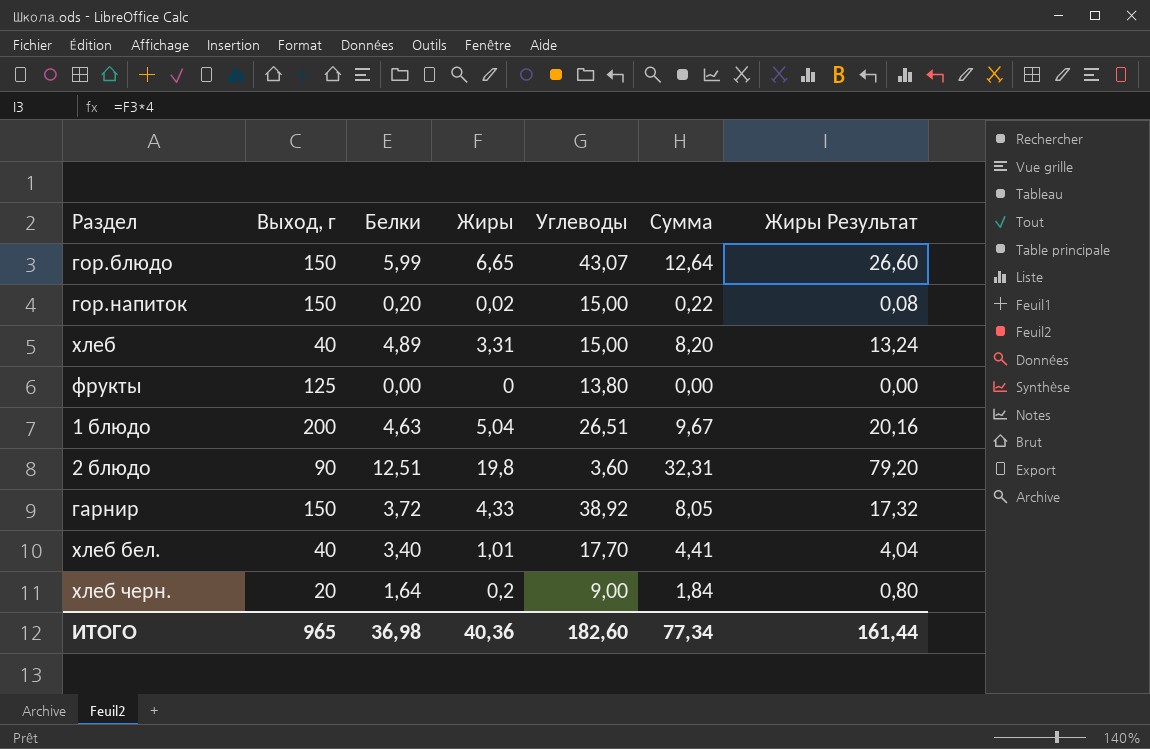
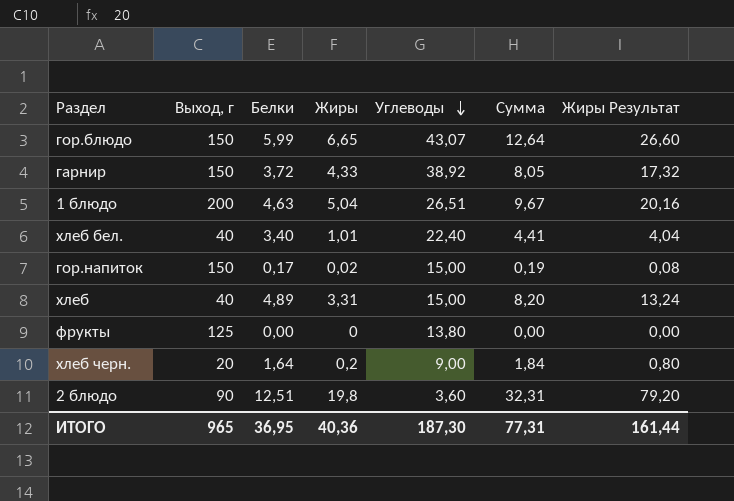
row order: none -> Углеводы descending
хлеб бел. | Углеводы: 17,70 -> 22,40
гор.напиток | Белки: 0,20 -> 0,17
гор.напиток | Сумма: 0,22 -> 0,19
ИТОГО | Белки: 36,98 -> 36,95
ИТОГО | Углеводы: 182,60 -> 187,30
ИТОГО | Сумма: 77,34 -> 77,31

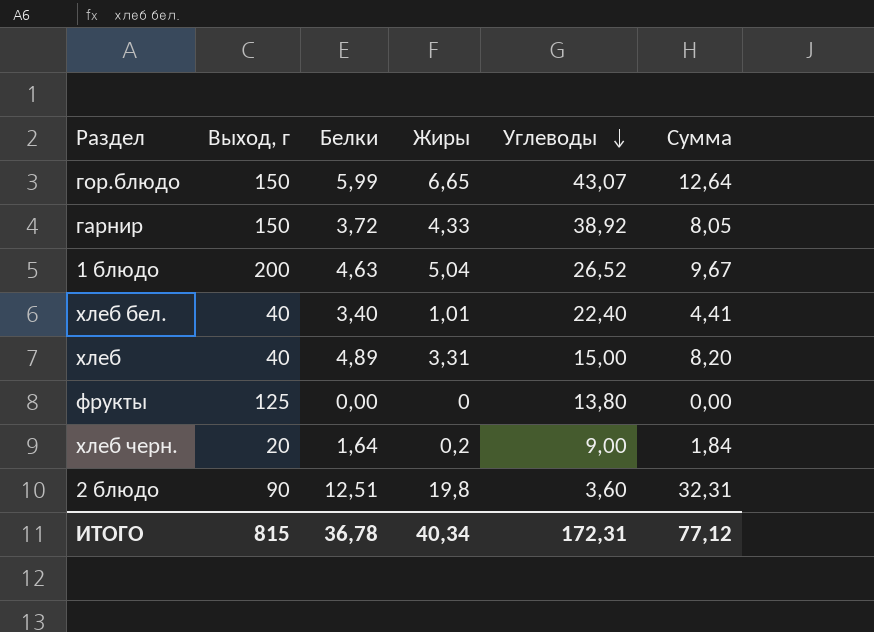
column Жиры Результат | formula: [Жиры] * 4 -> none
row гор.напиток: 150 | 0,17 | 0,02 | 15,00 | 0,19 | 0,08 -> none
1 блюдо | Углеводы: 26,51 -> 26,52
ИТОГО | Выход, г: 965 -> 815
ИТОГО | Белки: 36,95 -> 36,78
ИТОГО | Жиры: 40,36 -> 40,34
ИТОГО | Углеводы: 187,30 -> 172,31
ИТОГО | Сумма: 77,31 -> 77,12

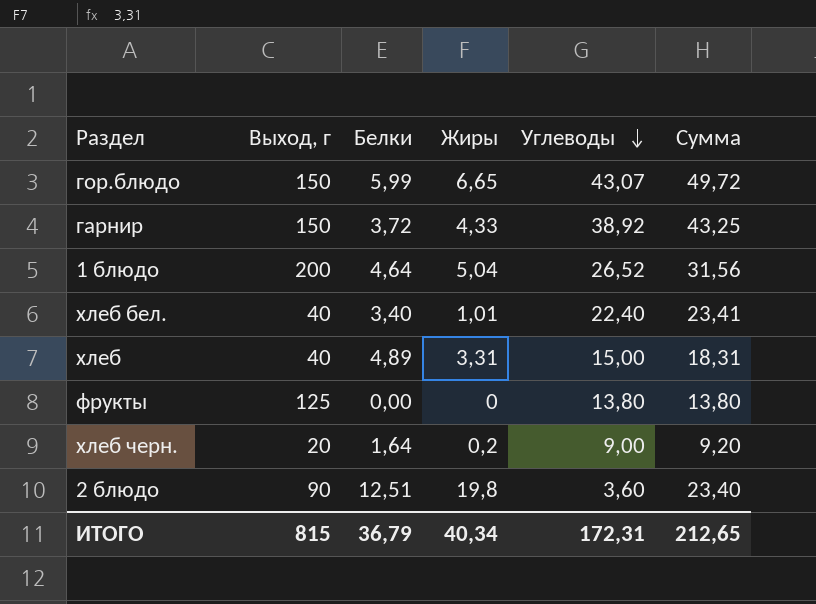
column Сумма | formula: [Белки] + [Жиры] -> [Жиры] + [Углеводы]
1 блюдо | Белки: 4,63 -> 4,64
ИТОГО | Белки: 36,78 -> 36,79
ИТОГО | Сумма: 77,12 -> 212,65

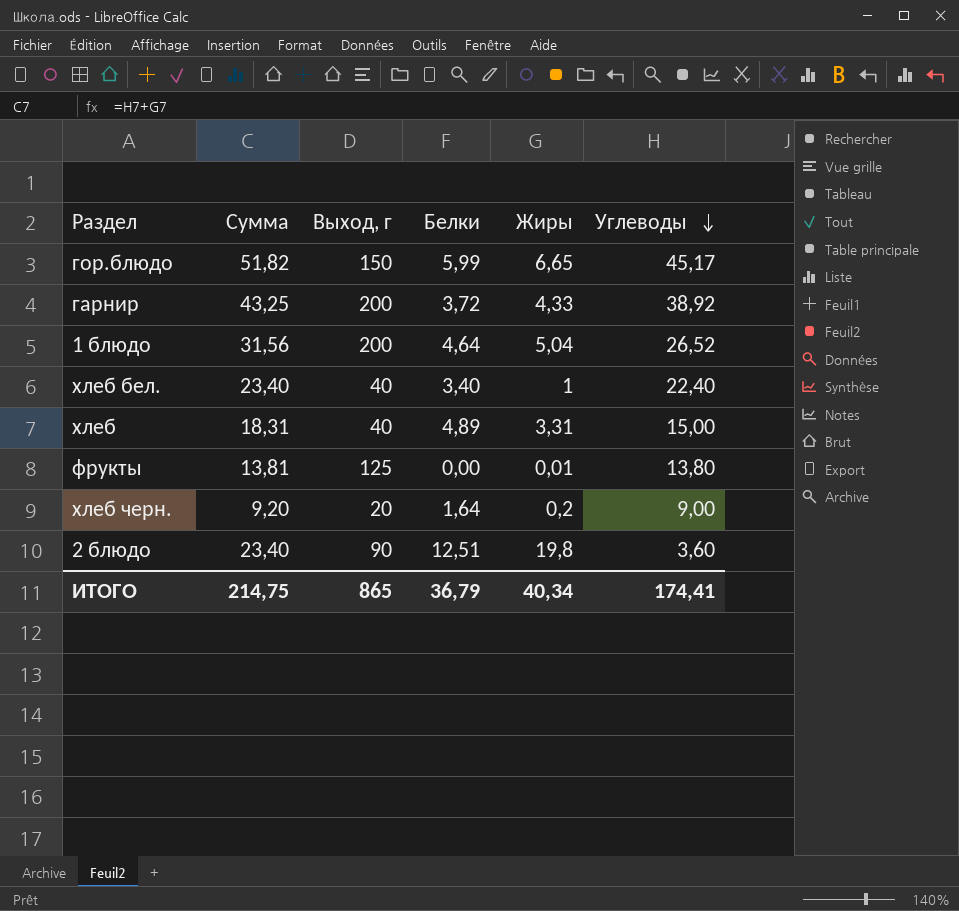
column Сумма | position: 6 -> 2
гор.блюдо | Сумма: 49,72 -> 51,82
гор.блюдо | Углеводы: 43,07 -> 45,17
гарнир | Выход, г: 150 -> 200
хлеб бел. | Сумма: 23,41 -> 23,40
хлеб бел. | Жиры: 1,01 -> 1
фрукты | Сумма: 13,80 -> 13,81
фрукты | Жиры: 0 -> 0,01
ИТОГО | Сумма: 212,65 -> 214,75
ИТОГО | Выход, г: 815 -> 865
ИТОГО | Углеводы: 172,31 -> 174,41

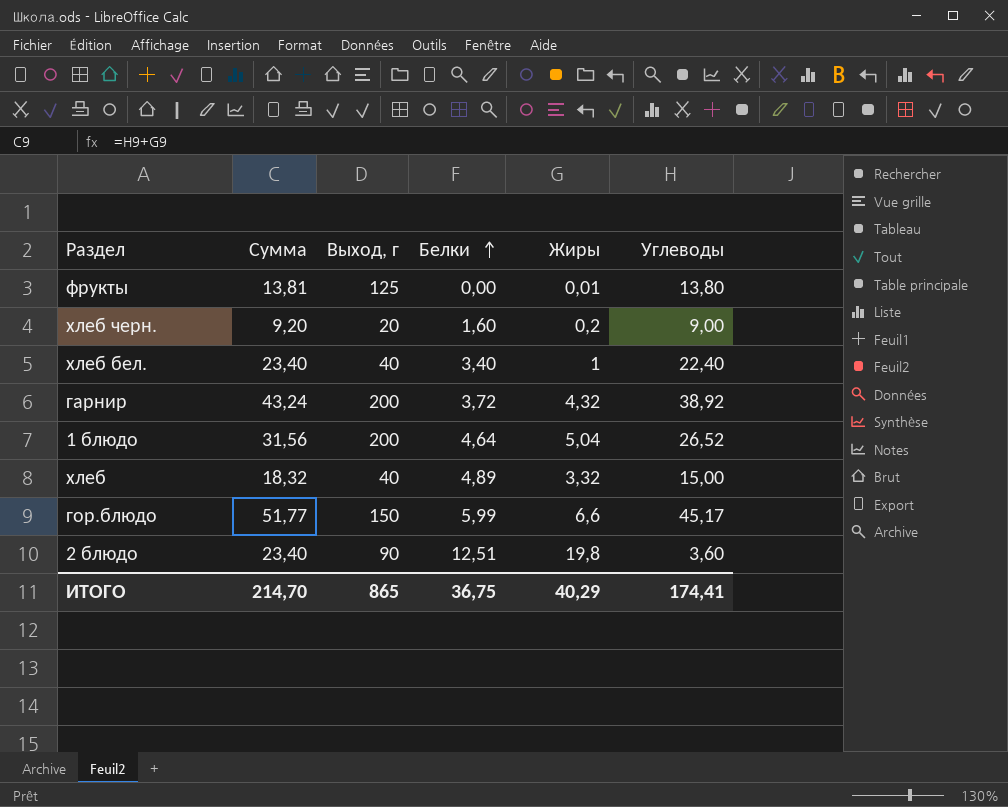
row order: Углеводы descending -> Белки ascending
хлеб черн. | Белки: 1,64 -> 1,60
гарнир | Сумма: 43,25 -> 43,24
гарнир | Жиры: 4,33 -> 4,32
хлеб | Сумма: 18,31 -> 18,32
хлеб | Жиры: 3,31 -> 3,32
гор.блюдо | Сумма: 51,82 -> 51,77
гор.блюдо | Жиры: 6,65 -> 6,6
ИТОГО | Сумма: 214,75 -> 214,70
ИТОГО | Белки: 36,79 -> 36,75
ИТОГО | Жиры: 40,34 -> 40,29

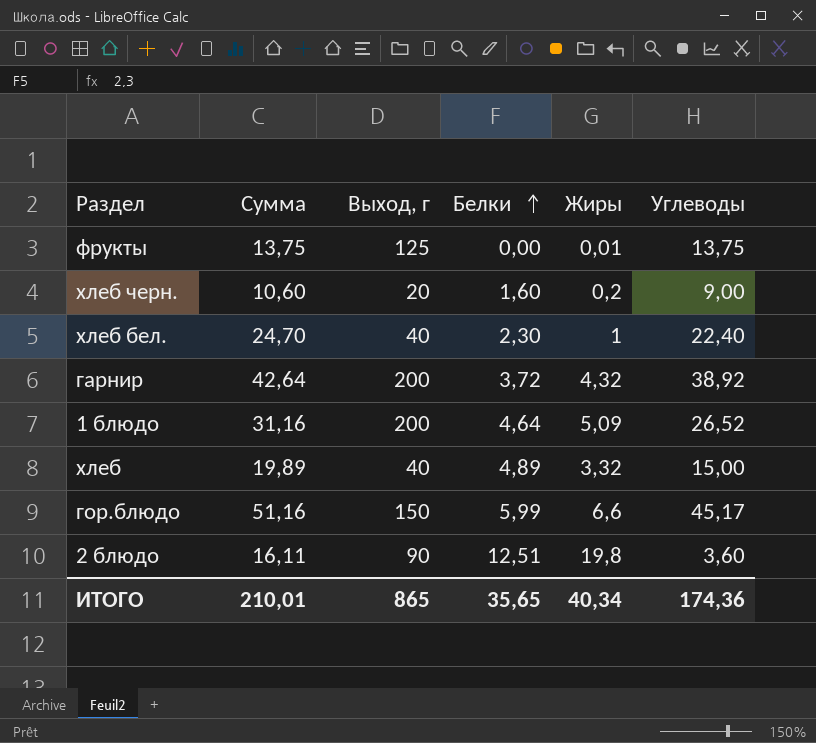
column Сумма | formula: [Жиры] + [Углеводы] -> [Белки] + [Углеводы]
фрукты | Углеводы: 13,80 -> 13,75
хлеб бел. | Белки: 3,40 -> 2,30
1 блюдо | Жиры: 5,04 -> 5,09
ИТОГО | Сумма: 214,70 -> 210,01
ИТОГО | Белки: 36,75 -> 35,65
ИТОГО | Жиры: 40,29 -> 40,34
ИТОГО | Углеводы: 174,41 -> 174,36

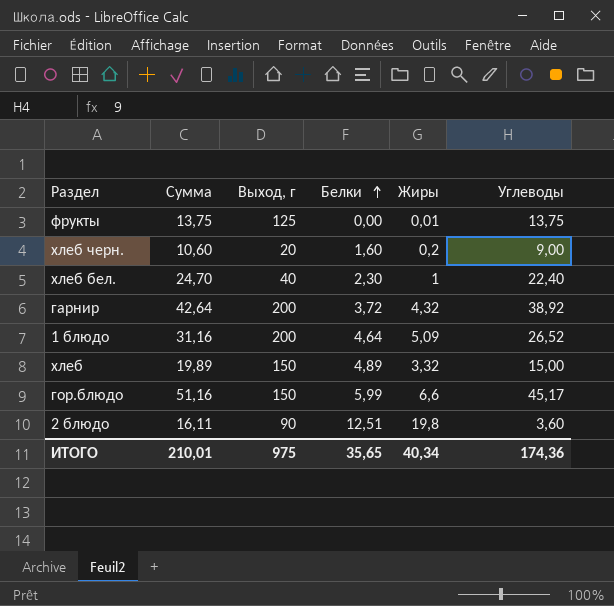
хлеб | Выход, г: 40 -> 150
ИТОГО | Выход, г: 865 -> 975

